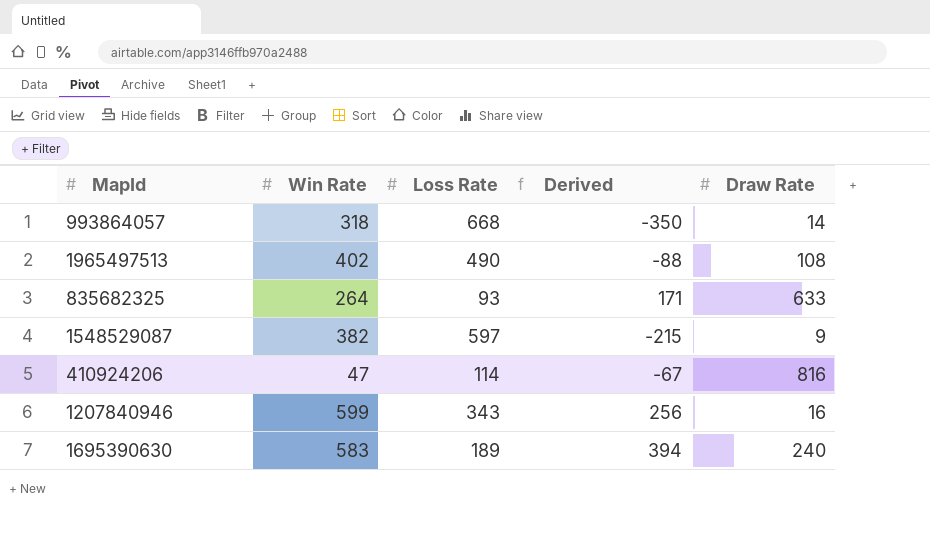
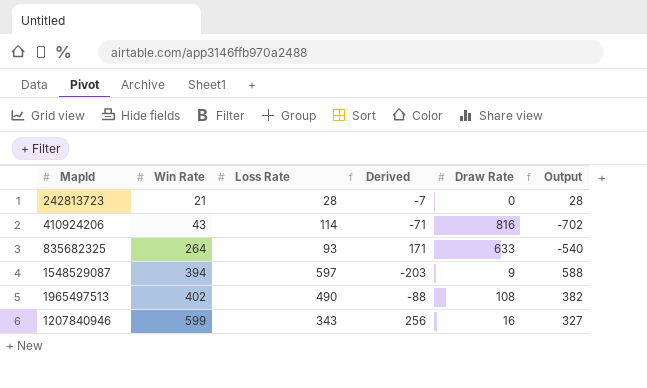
row order: none -> Win Rate ascending
column Output | formula: none -> [Loss Rate] - [Draw Rate]
row 993864057: 318 | 668 | -350 | 14 -> none
row 1695390630: 583 | 189 | 394 | 240 -> none
row 242813723: none -> 21 | 28 | -7 | 0 | 28
410924206 | Win Rate: 47 -> 43
410924206 | Derived: -67 -> -71
1548529087 | Win Rate: 382 -> 394
1548529087 | Derived: -215 -> -203

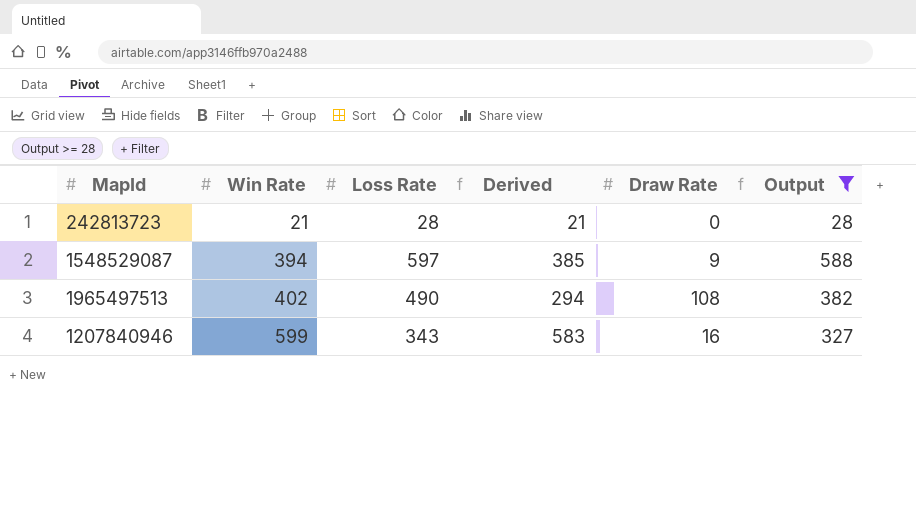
filter: none -> Output >= 28
column Derived | formula: [Win Rate] - [Loss Rate] -> [Win Rate] - [Draw Rate]

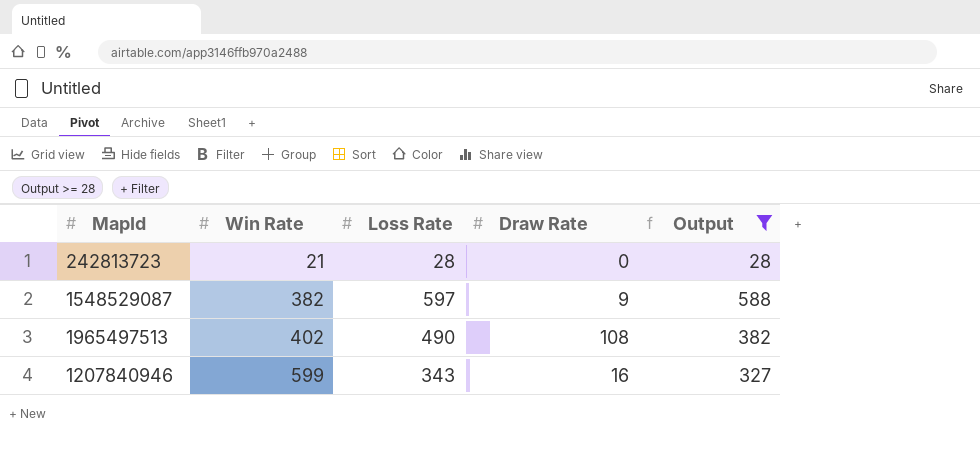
column Derived | formula: [Win Rate] - [Draw Rate] -> none
1548529087 | Win Rate: 394 -> 382

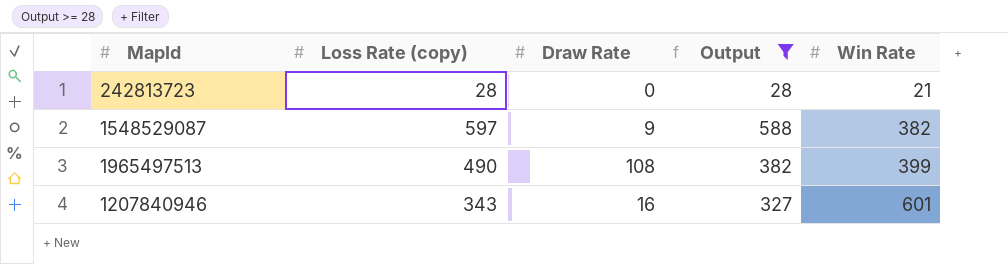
column name: Loss Rate -> Loss Rate (copy)
column Win Rate | position: 2 -> 5
1965497513 | Win Rate: 402 -> 399
1207840946 | Win Rate: 599 -> 601

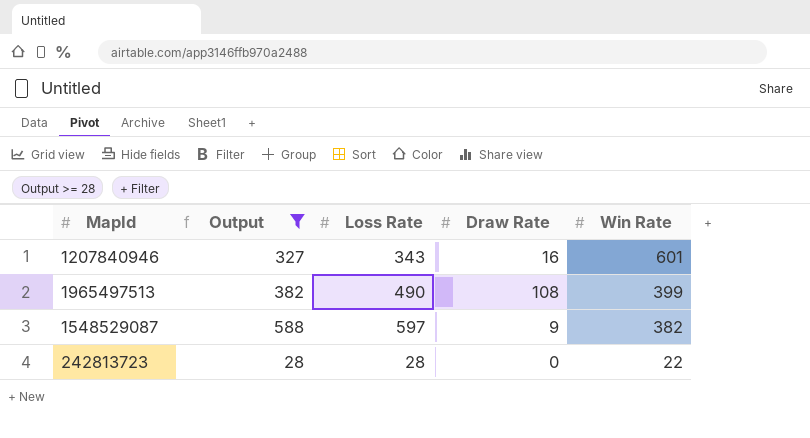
row order: Win Rate ascending -> Win Rate descending
column Output | position: 4 -> 2
column name: Loss Rate (copy) -> Loss Rate
242813723 | Win Rate: 21 -> 22

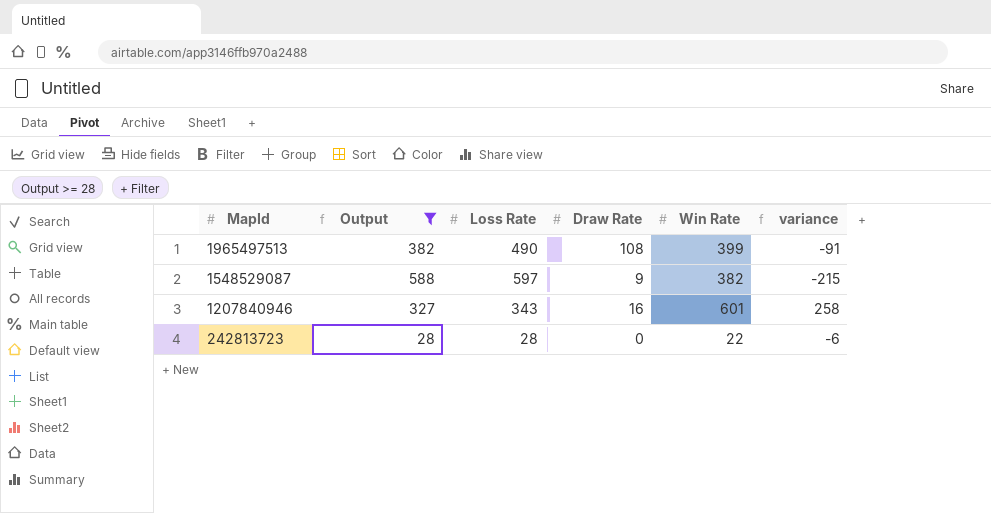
row order: Win Rate descending -> MapId descending
column variance | formula: none -> [Win Rate] - [Loss Rate]

